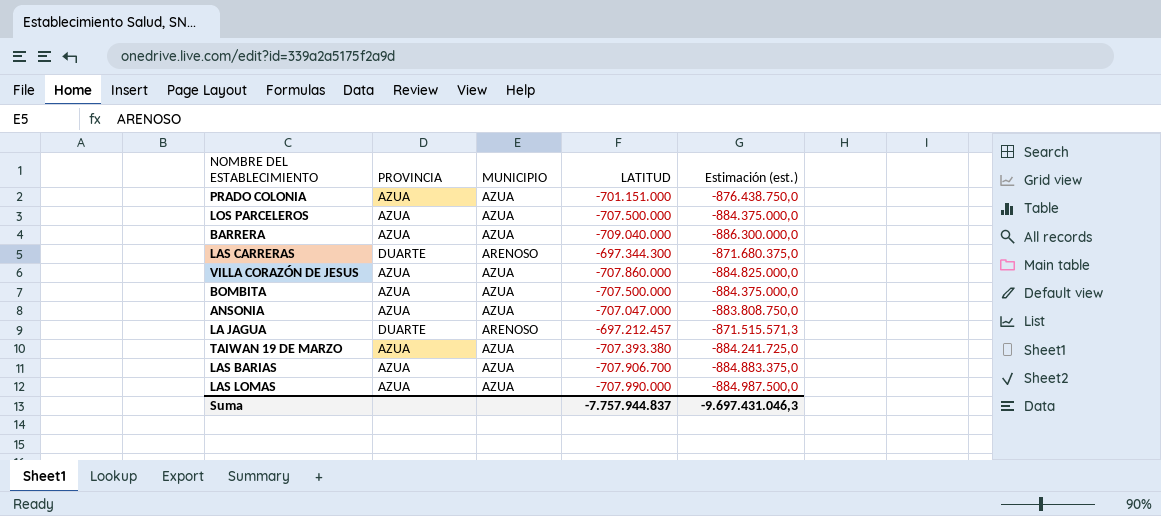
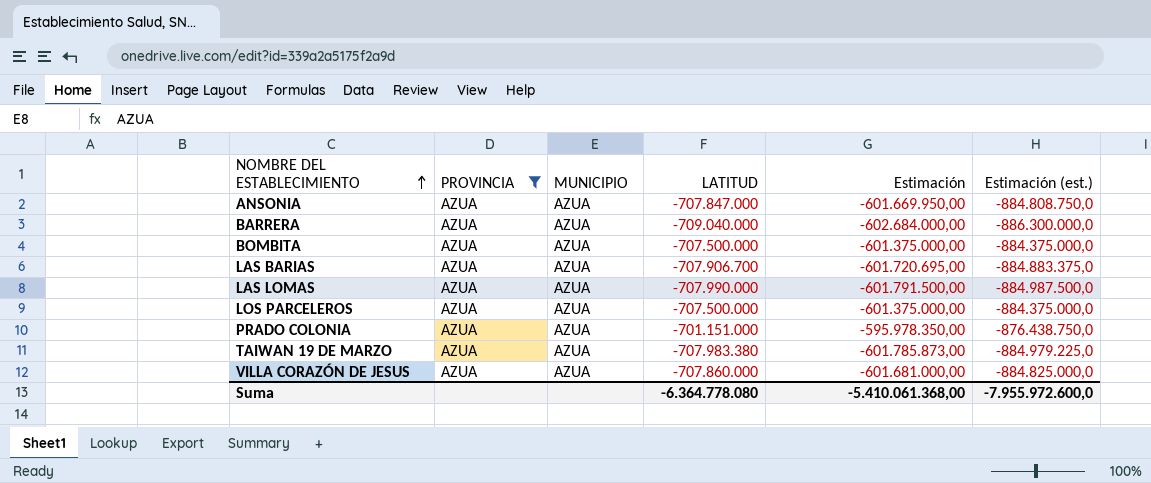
filter: none -> PROVINCIA = AZUA
row order: none -> NOMBRE DEL ESTABLECIMIENTO ascending
column Estimación | formula: none -> [LATITUD] * 0,85
ANSONIA | LATITUD: -707.047.000 -> -707.847.000
ANSONIA | Estimación (est.): -883.808.750,0 -> -884.808.750,0
TAIWAN 19 DE MARZO | LATITUD: -707.393.380 -> -707.983.380
TAIWAN 19 DE MARZO | Estimación (est.): -884.241.725,0 -> -884.979.225,0
Suma | LATITUD: -7.757.944.837 -> -6.364.778.080
Suma | Estimación (est.): -9.697.431.046,3 -> -7.955.972.600,0

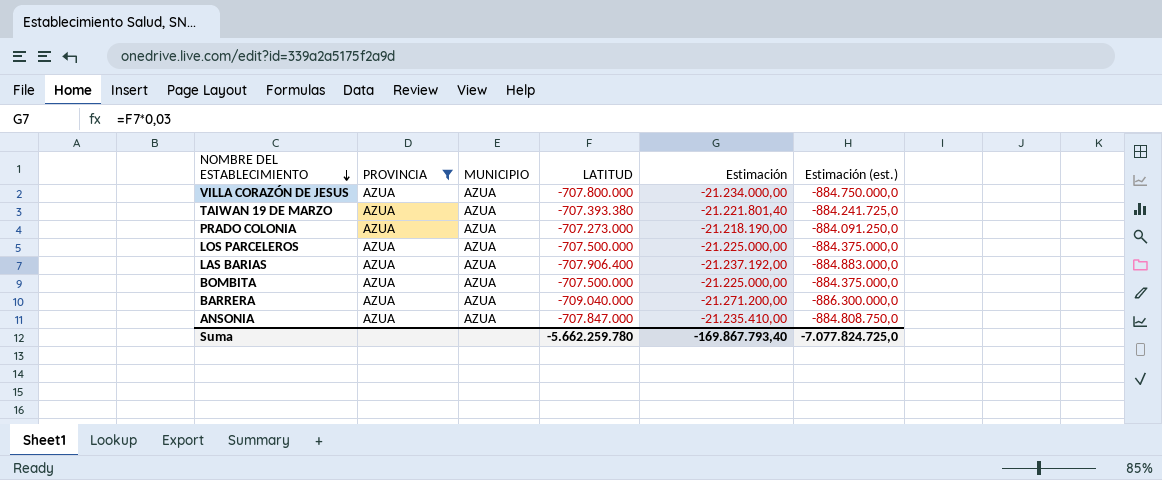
row order: NOMBRE DEL ESTABLECIMIENTO ascending -> NOMBRE DEL ESTABLECIMIENTO descending
column Estimación | formula: [LATITUD] * 0,85 -> [LATITUD] * 0,03
row LAS LOMAS: AZUA | AZUA | -707.990.000 | -601.791.500,00 | -884.987.500,0 -> none
VILLA CORAZÓN DE JESUS | LATITUD: -707.860.000 -> -707.800.000
VILLA CORAZÓN DE JESUS | Estimación (est.): -884.825.000,0 -> -884.750.000,0
TAIWAN 19 DE MARZO | LATITUD: -707.983.380 -> -707.393.380
TAIWAN 19 DE MARZO | Estimación (est.): -884.979.225,0 -> -884.241.725,0
PRADO COLONIA | LATITUD: -701.151.000 -> -707.273.000
PRADO COLONIA | Estimación (est.): -876.438.750,0 -> -884.091.250,0
LAS BARIAS | LATITUD: -707.906.700 -> -707.906.400
LAS BARIAS | Estimación (est.): -884.883.375,0 -> -884.883.000,0
Suma | LATITUD: -6.364.778.080 -> -5.662.259.780
Suma | Estimación: -5.410.061.368,00 -> -169.867.793,40
Suma | Estimación (est.): -7.955.972.600,0 -> -7.077.824.725,0

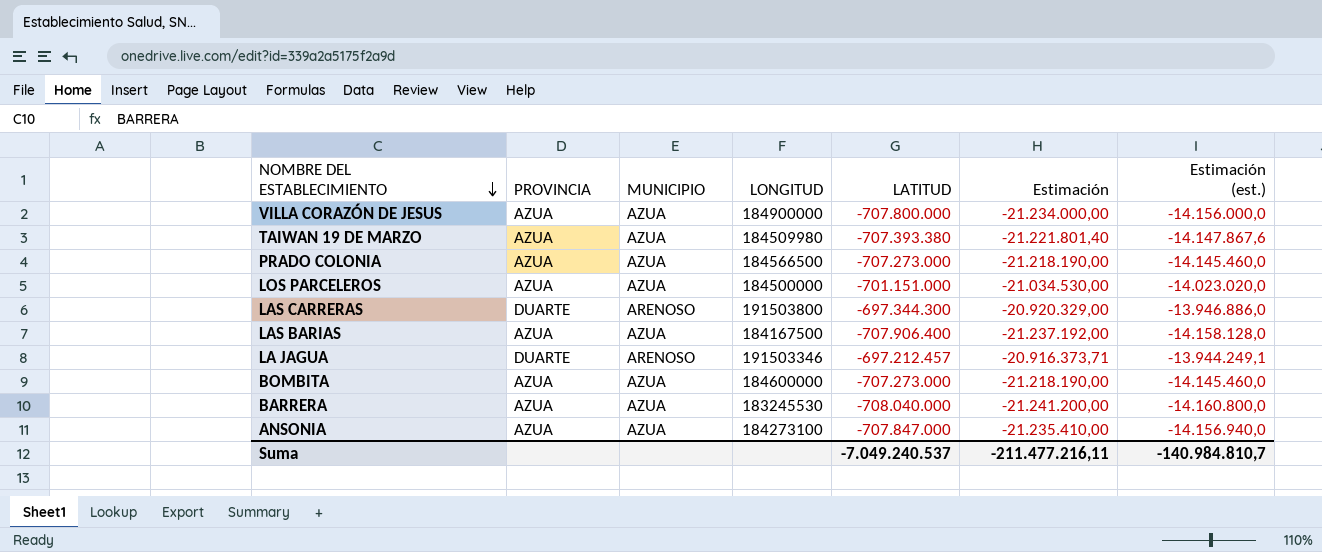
filter: PROVINCIA = AZUA -> none
column LONGITUD | position: none -> 4
column Estimación (est.) | formula: [LATITUD] * 1,25 -> [LATITUD] * 0,02
LOS PARCELEROS | LATITUD: -707.500.000 -> -701.151.000
LOS PARCELEROS | Estimación: -21.225.000,00 -> -21.034.530,00
BOMBITA | LATITUD: -707.500.000 -> -707.273.000
BOMBITA | Estimación: -21.225.000,00 -> -21.218.190,00
BARRERA | LATITUD: -709.040.000 -> -708.040.000
BARRERA | Estimación: -21.271.200,00 -> -21.241.200,00
Suma | LATITUD: -5.662.259.780 -> -7.049.240.537
Suma | Estimación: -169.867.793,40 -> -211.477.216,11
Suma | Estimación (est.): -7.077.824.725,0 -> -140.984.810,7

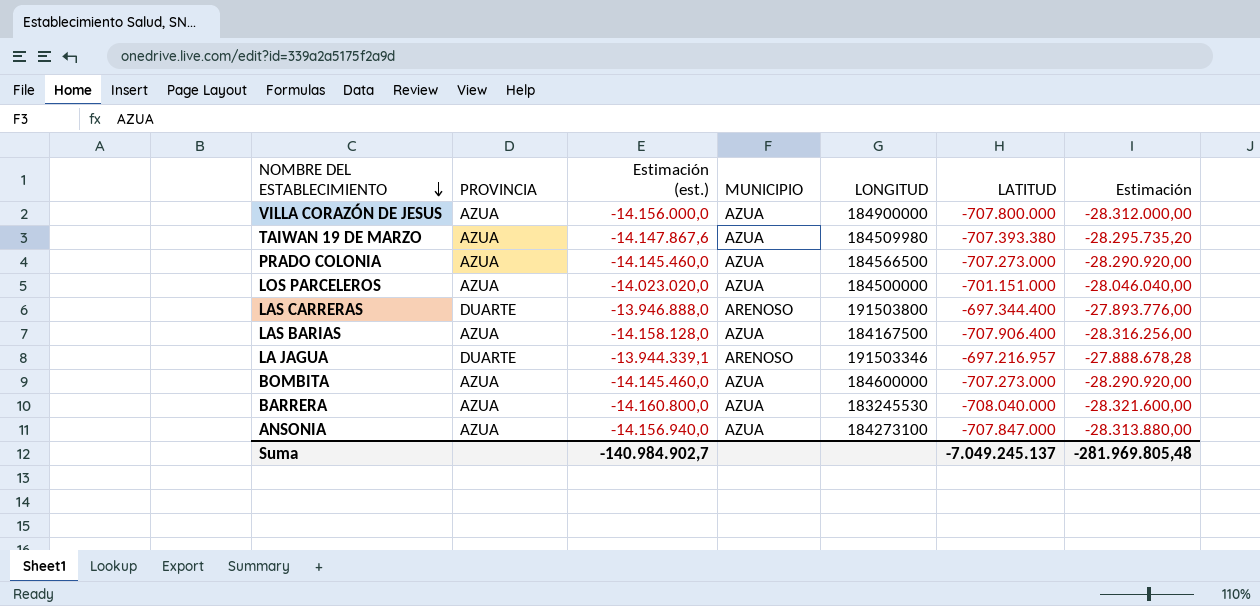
column Estimación (est.) | position: 7 -> 3
column Estimación | formula: [LATITUD] * 0,03 -> [LATITUD] * 0,04
LAS CARRERAS | Estimación (est.): -13.946.886,0 -> -13.946.888,0
LAS CARRERAS | LATITUD: -697.344.300 -> -697.344.400
LA JAGUA | Estimación (est.): -13.944.249,1 -> -13.944.339,1
LA JAGUA | LATITUD: -697.212.457 -> -697.216.957
Suma | Estimación (est.): -140.984.810,7 -> -140.984.902,7
Suma | LATITUD: -7.049.240.537 -> -7.049.245.137
Suma | Estimación: -211.477.216,11 -> -281.969.805,48

